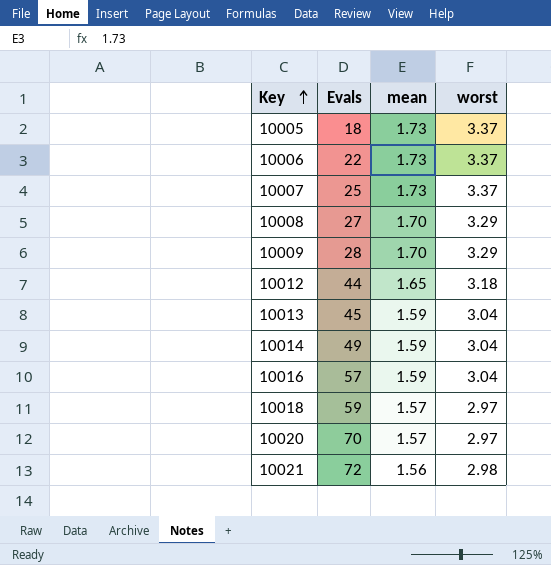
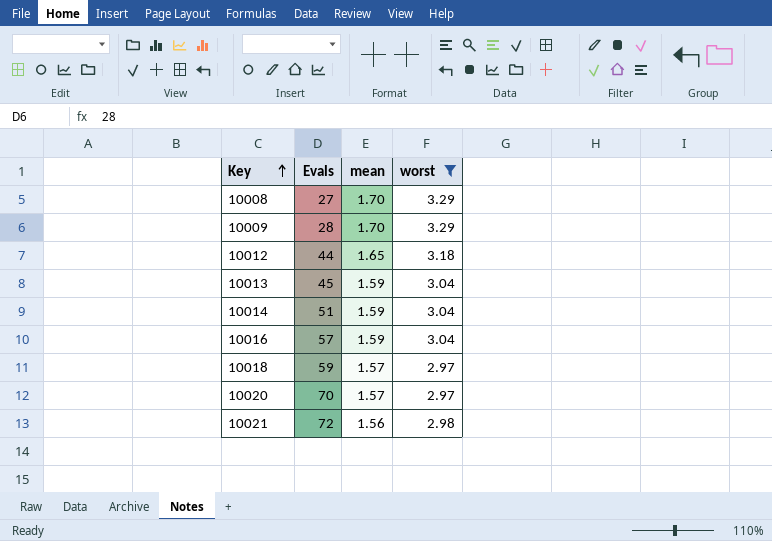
filter: none -> worst != 3.37
10014 | Evals: 49 -> 51

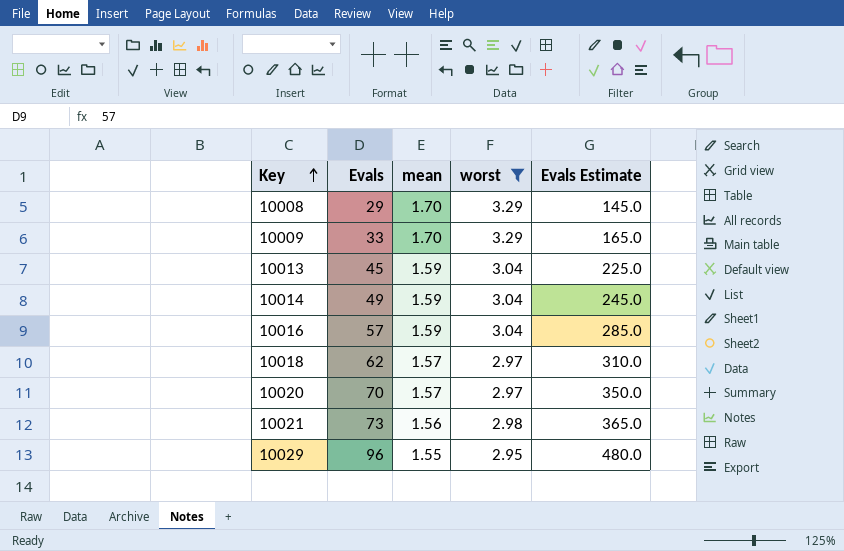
column Evals Estimate | formula: none -> [Evals] * 5
row 10012: 44 | 1.65 | 3.18 -> none
10008 | Evals: 27 -> 29
10009 | Evals: 28 -> 33
10014 | Evals: 51 -> 49
10018 | Evals: 59 -> 62
10021 | Evals: 72 -> 73
row 10029: none -> 96 | 1.55 | 2.95 | 480.0

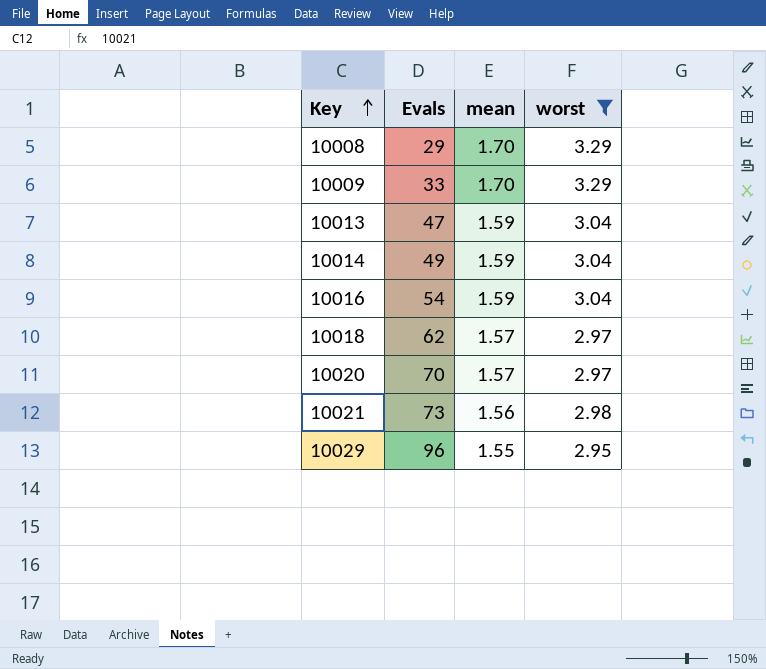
column Evals Estimate | formula: [Evals] * 5 -> none
10013 | Evals: 45 -> 47
10016 | Evals: 57 -> 54

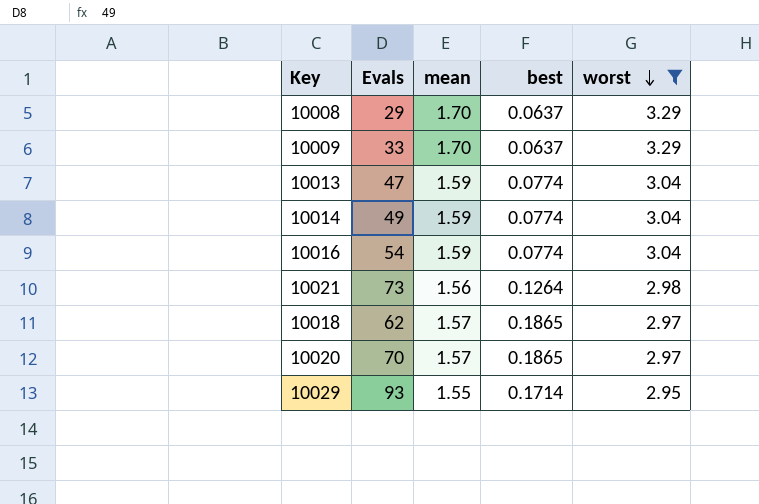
row order: Key ascending -> worst descending
column best | position: none -> 4
10029 | Evals: 96 -> 93

